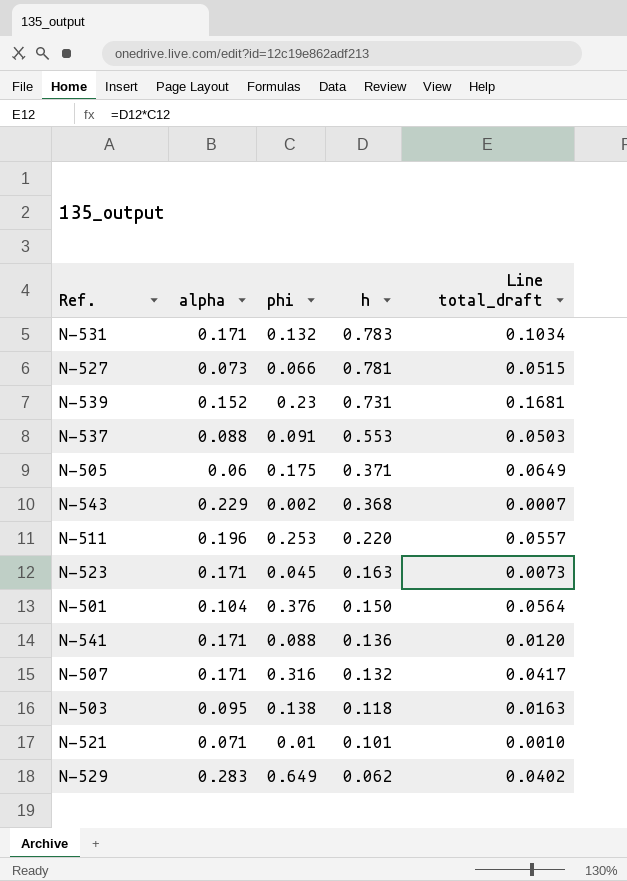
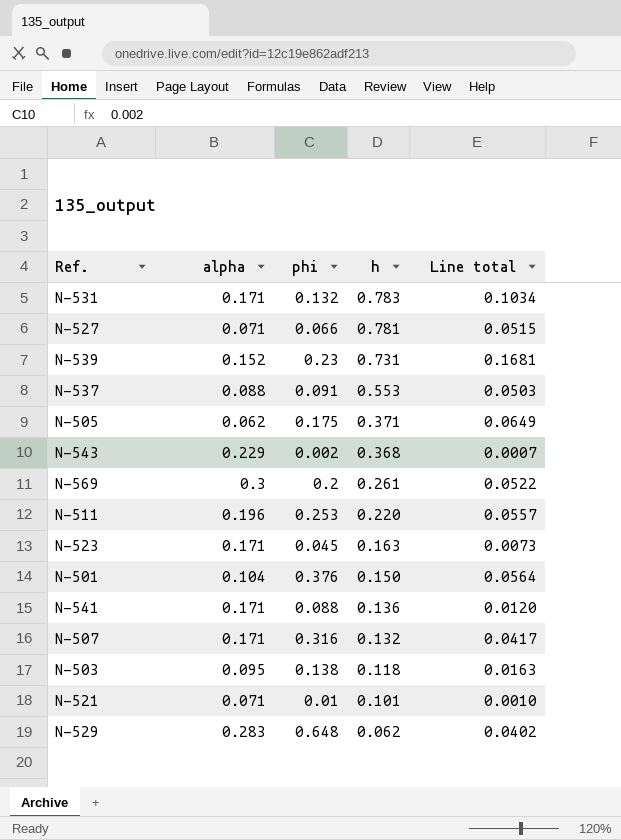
column name: Line total_draft -> Line total
N-527 | alpha: 0.073 -> 0.071
N-505 | alpha: 0.06 -> 0.062
row N-569: none -> 0.3 | 0.2 | 0.261 | 0.0522
N-529 | phi: 0.649 -> 0.648

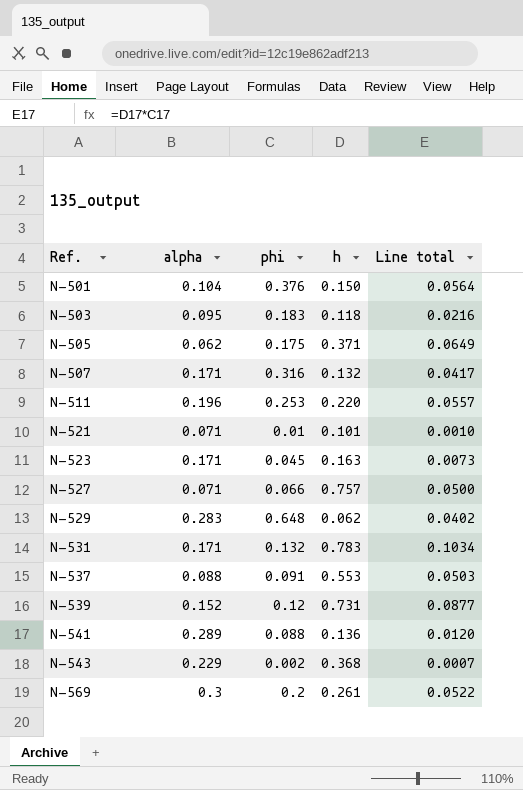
row order: h descending -> Ref. ascending
N-503 | phi: 0.138 -> 0.183
N-503 | Line total: 0.0163 -> 0.0216
N-527 | h: 0.781 -> 0.757
N-527 | Line total: 0.0515 -> 0.0500
N-539 | phi: 0.23 -> 0.12
N-539 | Line total: 0.1681 -> 0.0877
N-541 | alpha: 0.171 -> 0.289

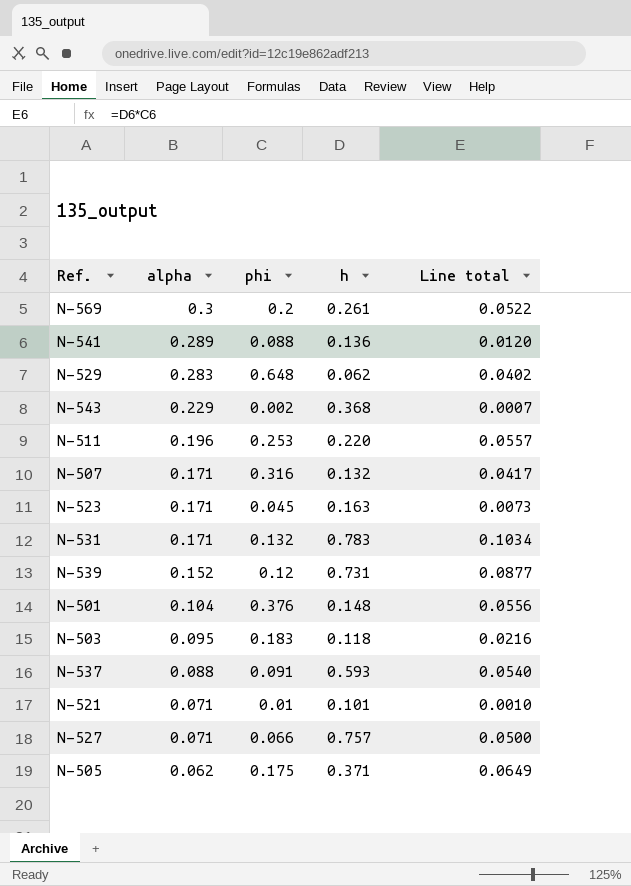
row order: Ref. ascending -> alpha descending
N-501 | h: 0.150 -> 0.148
N-501 | Line total: 0.0564 -> 0.0556
N-537 | h: 0.553 -> 0.593
N-537 | Line total: 0.0503 -> 0.0540

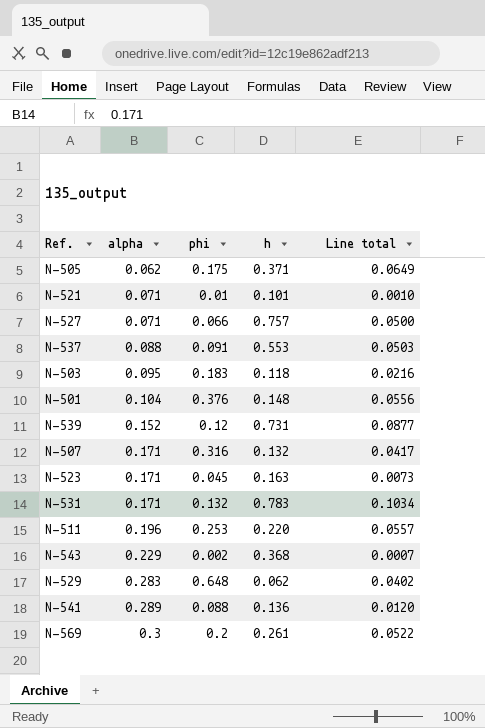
row order: alpha descending -> alpha ascending
N-537 | h: 0.593 -> 0.553
N-537 | Line total: 0.0540 -> 0.0503

